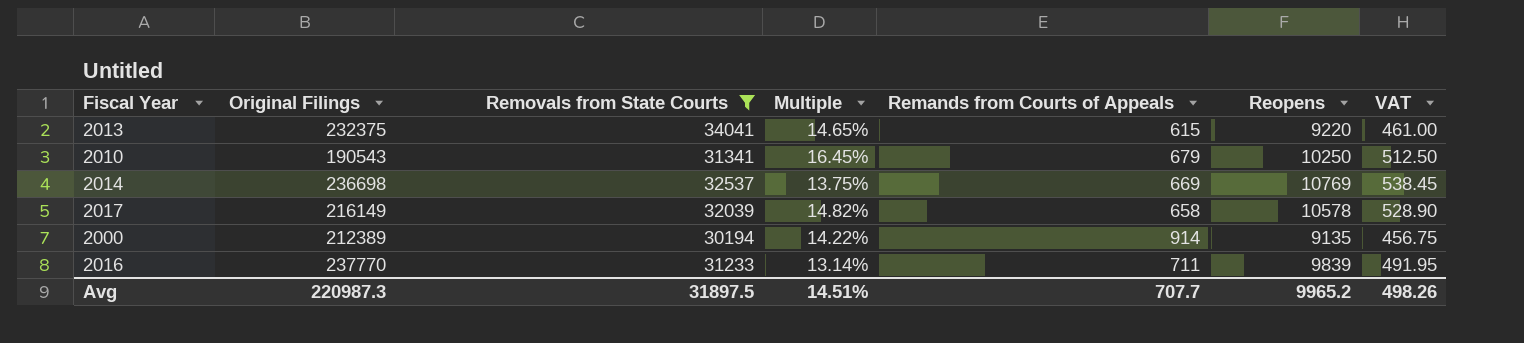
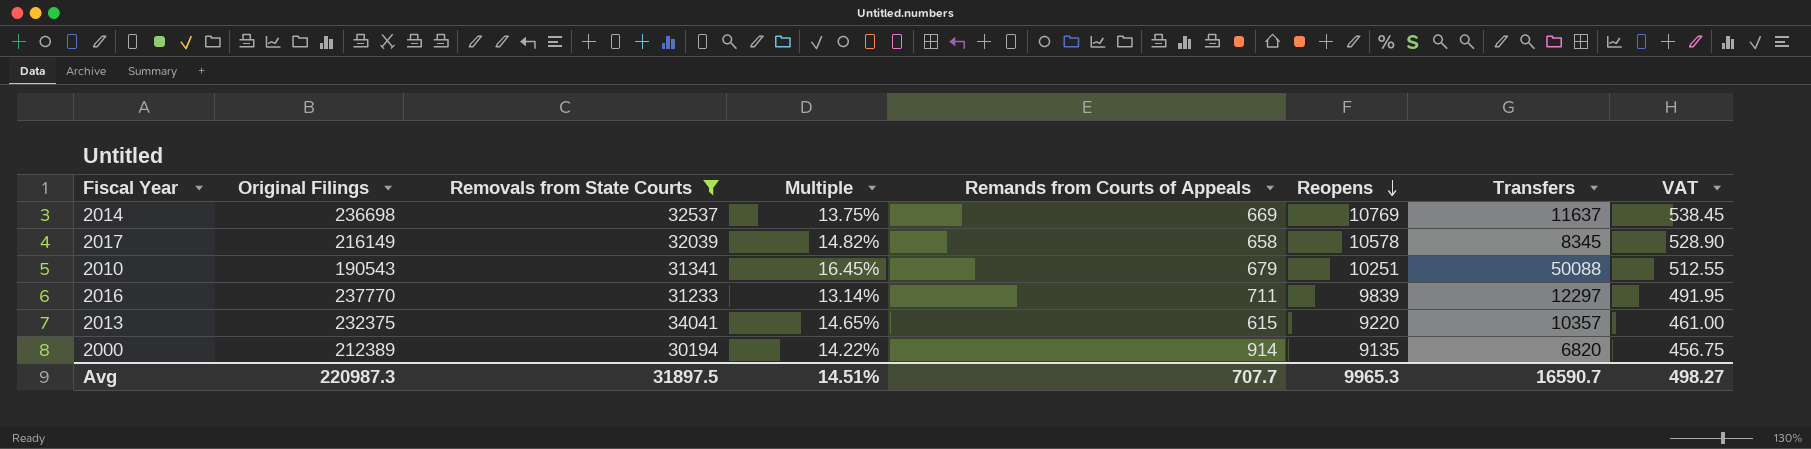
row order: none -> Reopens descending
column Transfers | position: none -> 7
2010 | Reopens: 10250 -> 10251
2010 | VAT: 512.50 -> 512.55
Avg | Reopens: 9965.2 -> 9965.3
Avg | VAT: 498.26 -> 498.27

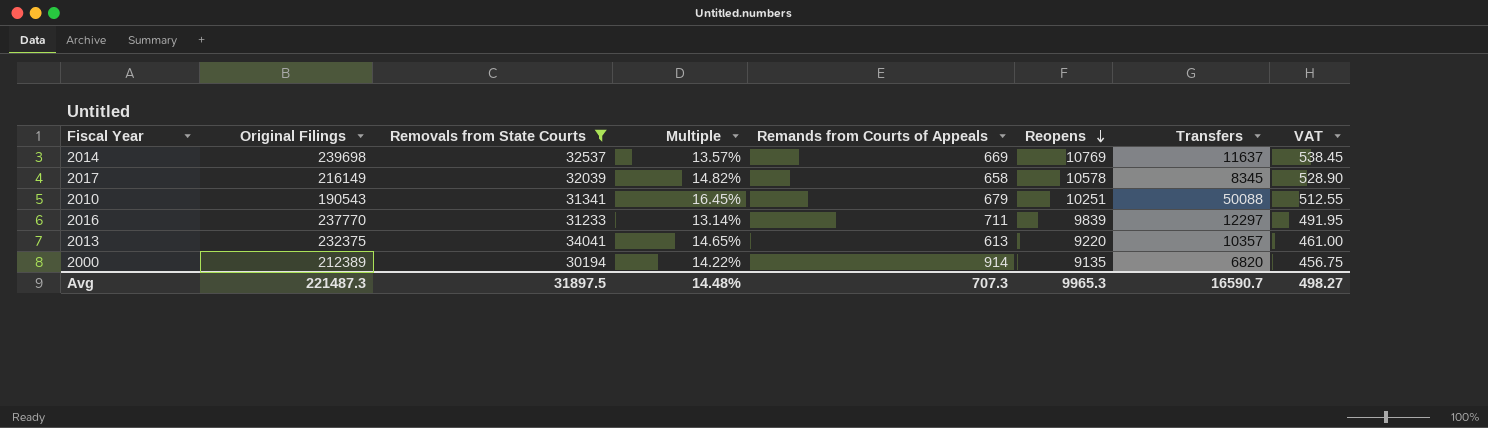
2014 | Original Filings: 236698 -> 239698
2014 | Multiple: 13.75% -> 13.57%
2013 | Remands from Courts of Appeals: 615 -> 613
Avg | Original Filings: 220987.3 -> 221487.3
Avg | Multiple: 14.51% -> 14.48%
Avg | Remands from Courts of Appeals: 707.7 -> 707.3

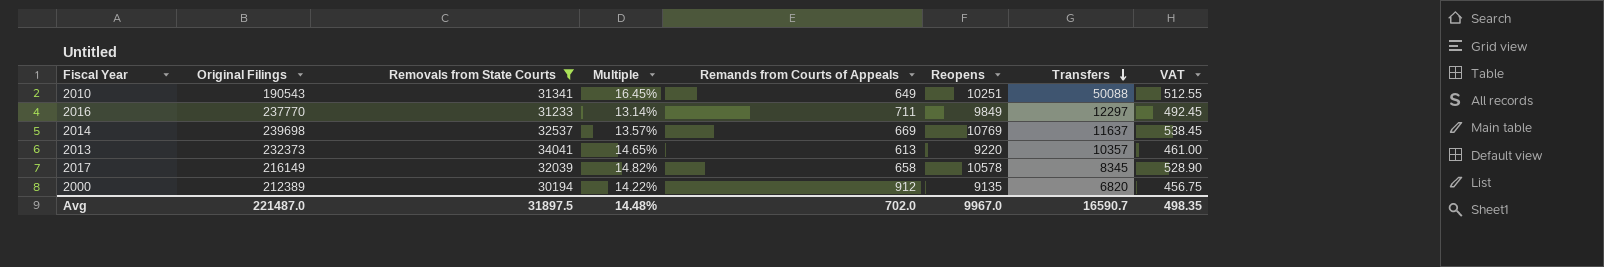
row order: Reopens descending -> Transfers descending
2010 | Remands from Courts of Appeals: 679 -> 649
2016 | Reopens: 9839 -> 9849
2016 | VAT: 491.95 -> 492.45
2013 | Original Filings: 232375 -> 232373
2000 | Remands from Courts of Appeals: 914 -> 912
Avg | Original Filings: 221487.3 -> 221487.0
Avg | Remands from Courts of Appeals: 707.3 -> 702.0
Avg | Reopens: 9965.3 -> 9967.0
Avg | VAT: 498.27 -> 498.35

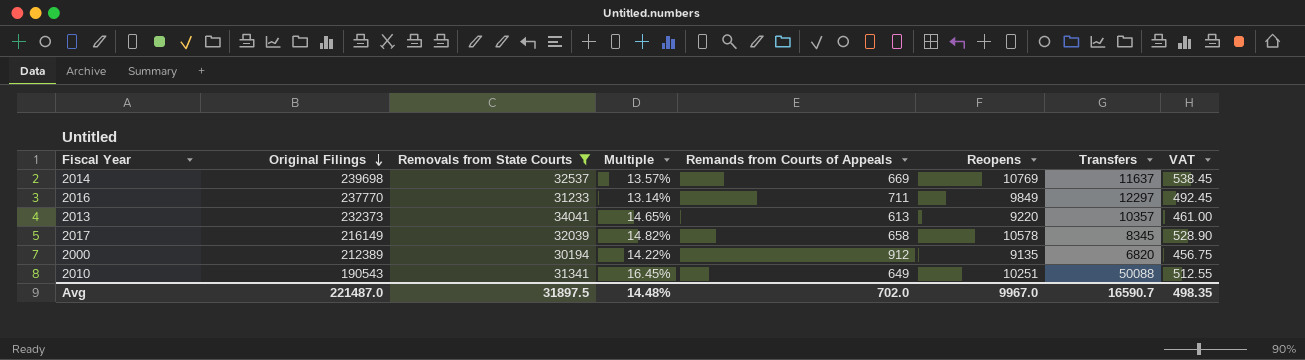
row order: Transfers descending -> Original Filings descending

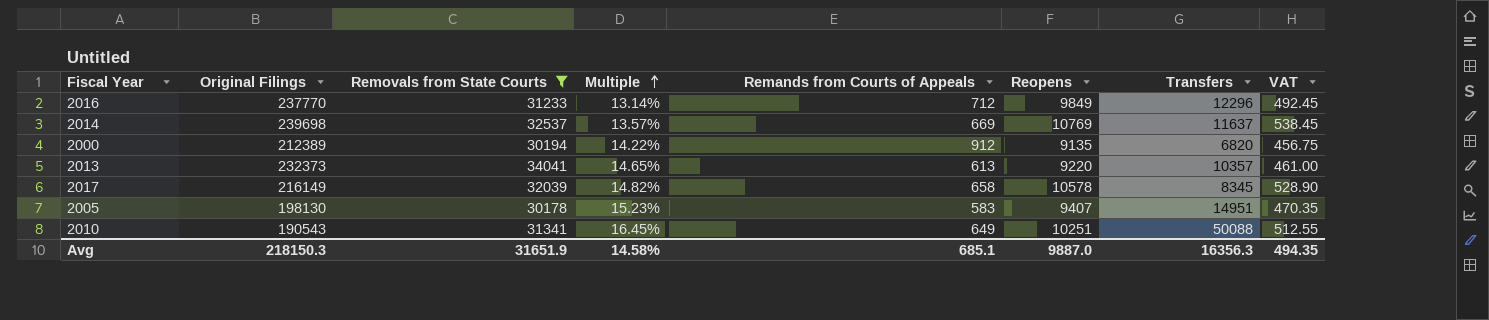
row order: Original Filings descending -> Multiple ascending
2016 | Remands from Courts of Appeals: 711 -> 712
2016 | Transfers: 12297 -> 12296
row 2005: none -> 198130 | 30178 | 15.23% | 583 | 9407 | 14951 | 470.35
Avg | Original Filings: 221487.0 -> 218150.3
Avg | Removals from State Courts: 31897.5 -> 31651.9
Avg | Multiple: 14.48% -> 14.58%
Avg | Remands from Courts of Appeals: 702.0 -> 685.1
Avg | Reopens: 9967.0 -> 9887.0
Avg | Transfers: 16590.7 -> 16356.3
Avg | VAT: 498.35 -> 494.35

